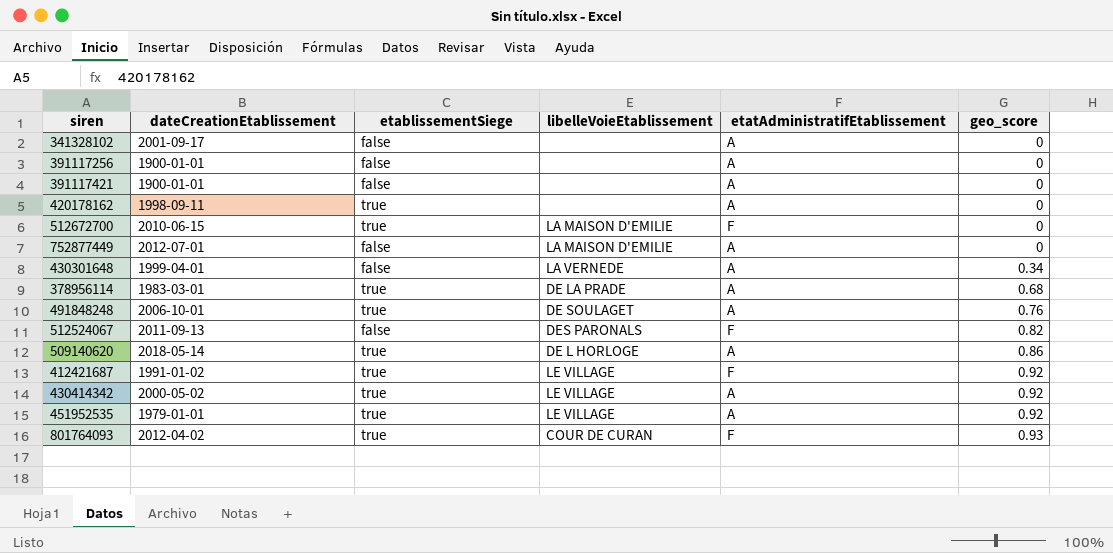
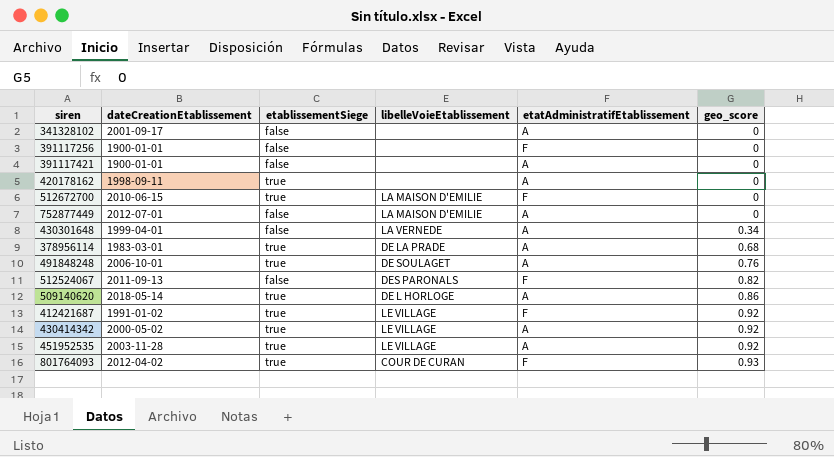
391117256 | etatAdministratifEtablissement: A -> F
451952535 | dateCreationEtablissement: 1979-01-01 -> 2003-11-28

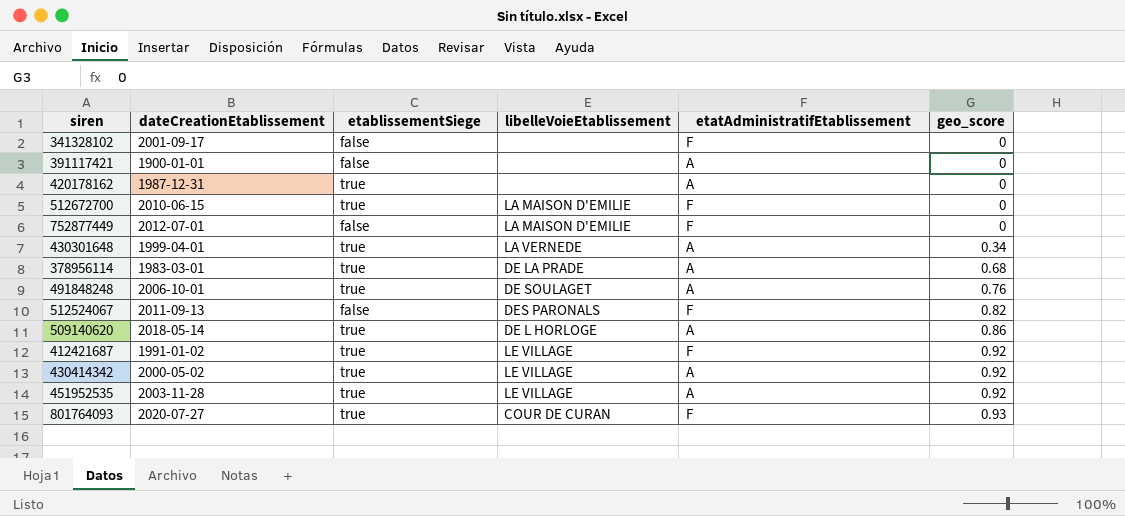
row 391117256: 1900-01-01 | false | none | F | 0 -> none
341328102 | etatAdministratifEtablissement: A -> F
420178162 | dateCreationEtablissement: 1998-09-11 -> 1987-12-31
752877449 | etatAdministratifEtablissement: A -> F
430301648 | etablissementSiege: false -> true
801764093 | dateCreationEtablissement: 2012-04-02 -> 2020-07-27

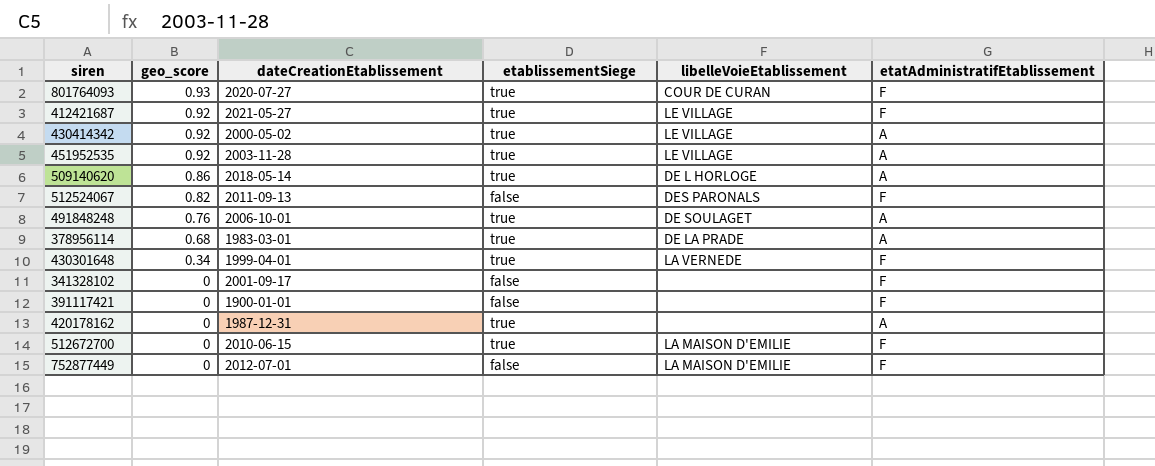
row order: geo_score ascending -> geo_score descending
column geo_score | position: 6 -> 2
412421687 | dateCreationEtablissement: 1991-01-02 -> 2021-05-27
430301648 | etatAdministratifEtablissement: A -> F
391117421 | etatAdministratifEtablissement: A -> F

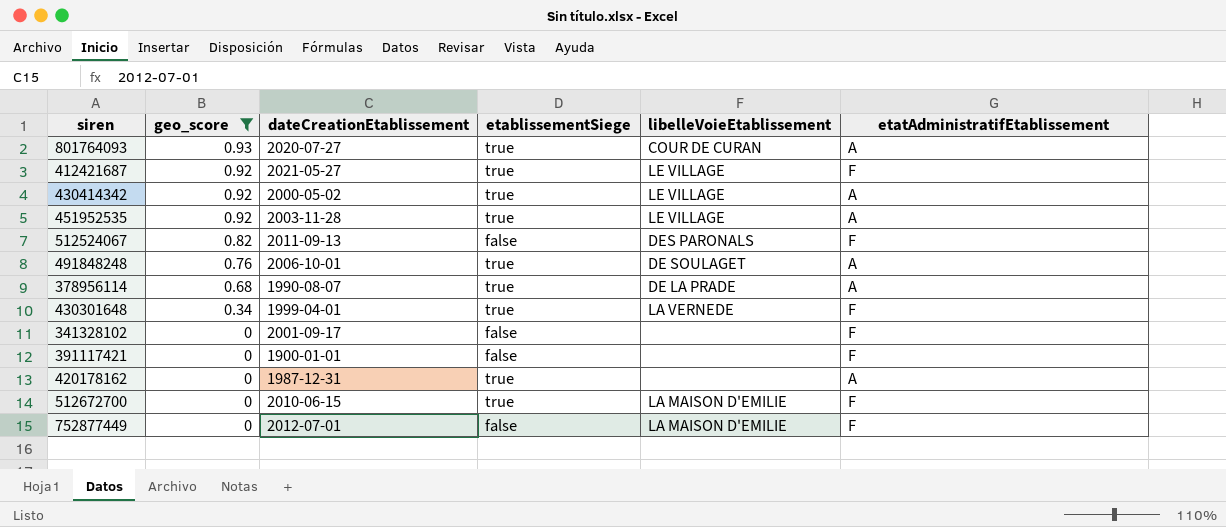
filter: none -> geo_score != 0.86
801764093 | etatAdministratifEtablissement: F -> A
378956114 | dateCreationEtablissement: 1983-03-01 -> 1990-08-07

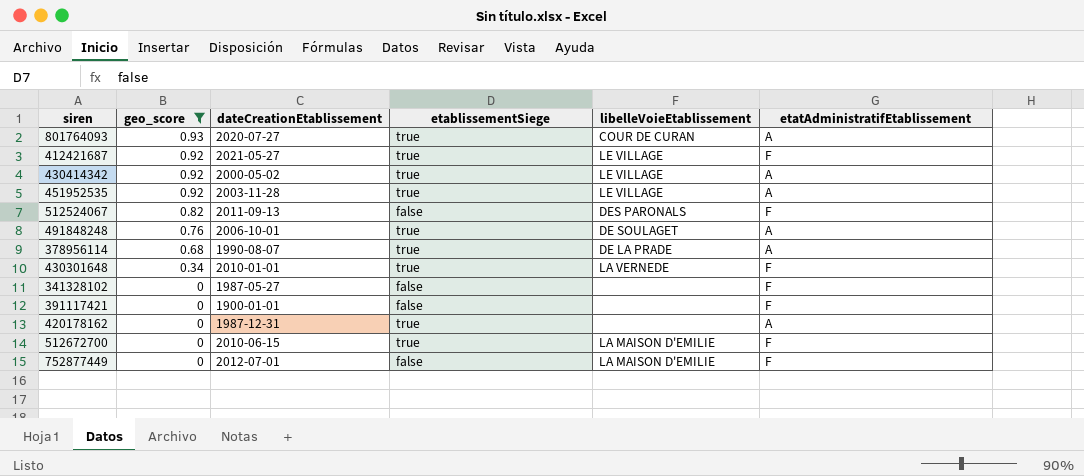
430301648 | dateCreationEtablissement: 1999-04-01 -> 2010-01-01
341328102 | dateCreationEtablissement: 2001-09-17 -> 1987-05-27

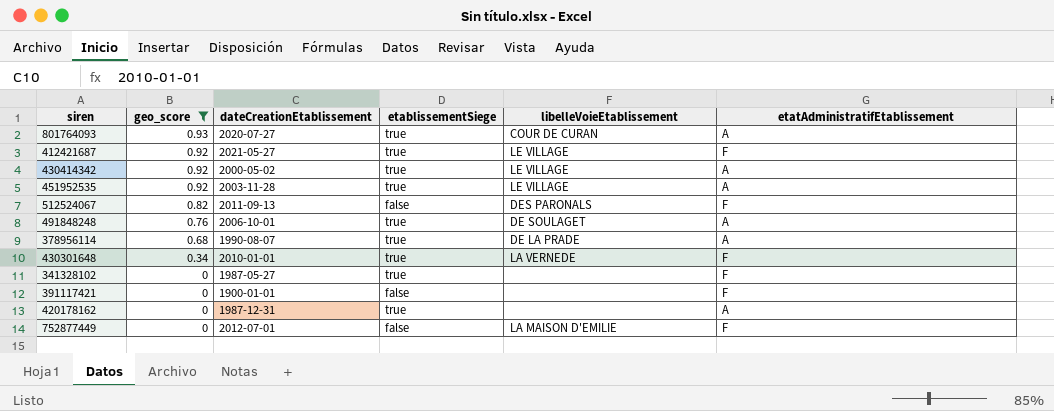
row 512672700: 0 | 2010-06-15 | true | LA MAISON D'EMILIE | F -> none
341328102 | etablissementSiege: false -> true

